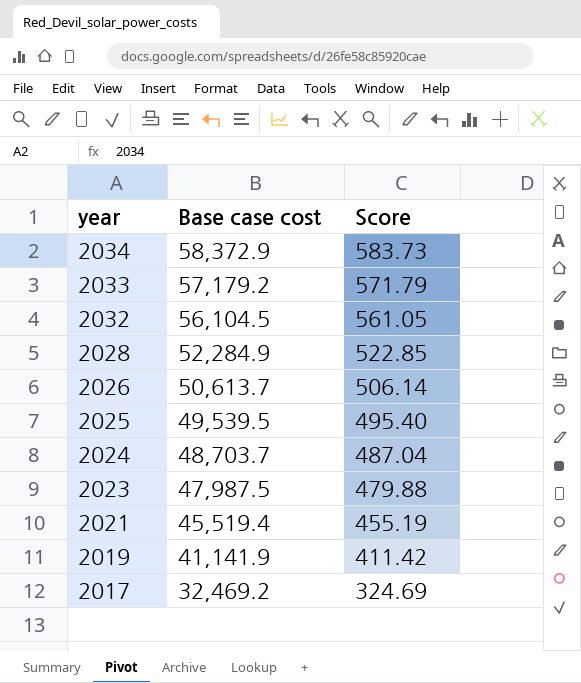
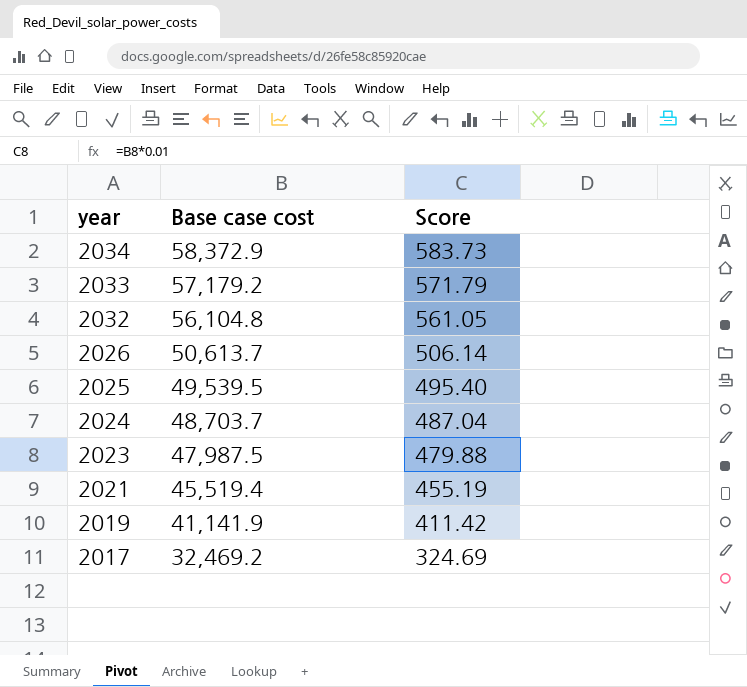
row 2028: 52,284.9 | 522.85 -> none
2032 | Base case cost: 56,104.5 -> 56,104.8

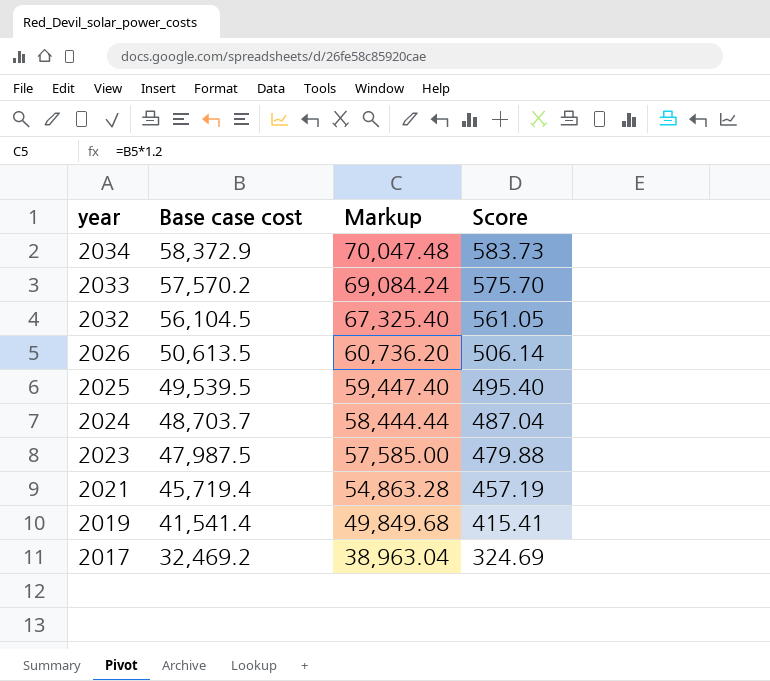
column Markup | formula: none -> [Base case cost] * 1.2
2033 | Base case cost: 57,179.2 -> 57,570.2
2033 | Score: 571.79 -> 575.70
2032 | Base case cost: 56,104.8 -> 56,104.5
2026 | Base case cost: 50,613.7 -> 50,613.5
2021 | Base case cost: 45,519.4 -> 45,719.4
2021 | Score: 455.19 -> 457.19
2019 | Base case cost: 41,141.9 -> 41,541.4
2019 | Score: 411.42 -> 415.41

